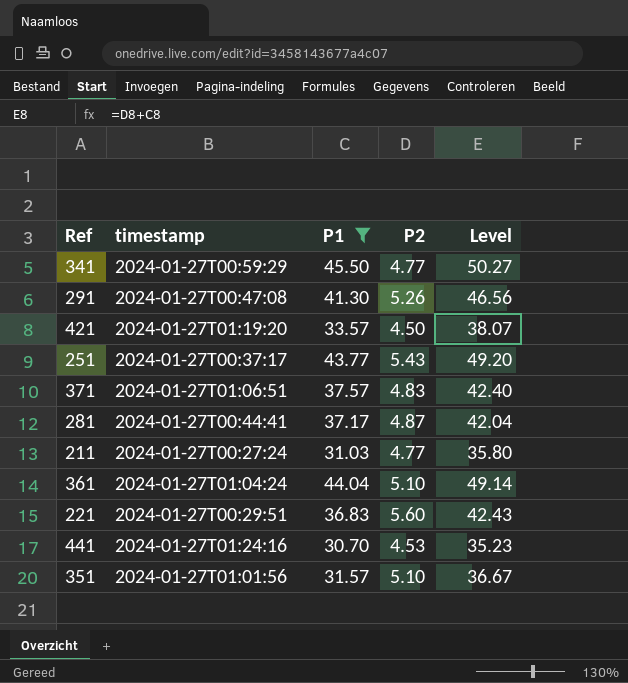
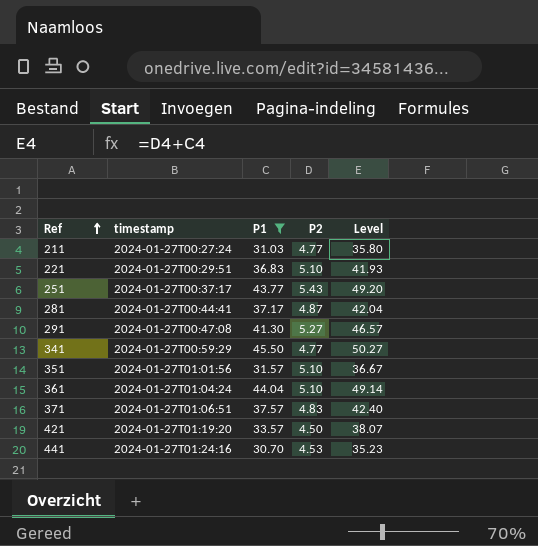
row order: none -> Ref ascending
221 | P2: 5.60 -> 5.10
221 | Level: 42.43 -> 41.93
291 | P2: 5.26 -> 5.27
291 | Level: 46.56 -> 46.57

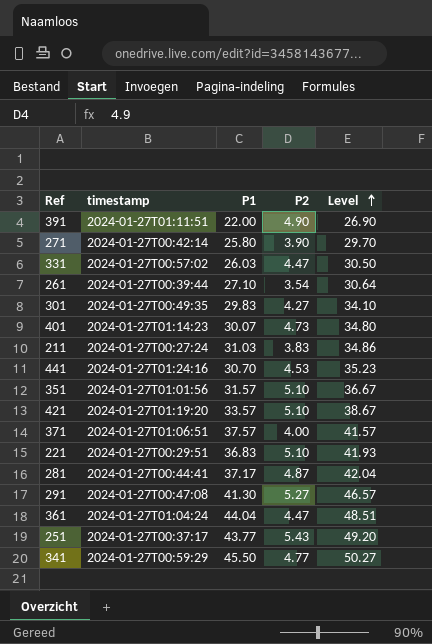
filter: P1 >= 30.70 -> none
row order: Ref ascending -> Level ascending
211 | P2: 4.77 -> 3.83
211 | Level: 35.80 -> 34.86
421 | P2: 4.50 -> 5.10
421 | Level: 38.07 -> 38.67
371 | P2: 4.83 -> 4.00
371 | Level: 42.40 -> 41.57
361 | P2: 5.10 -> 4.47
361 | Level: 49.14 -> 48.51

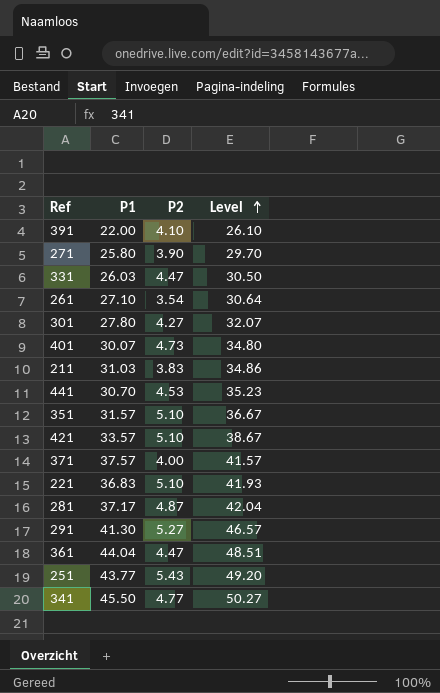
column timestamp | position: 2 -> none
391 | P2: 4.90 -> 4.10
391 | Level: 26.90 -> 26.10
301 | P1: 29.83 -> 27.80
301 | Level: 34.10 -> 32.07

